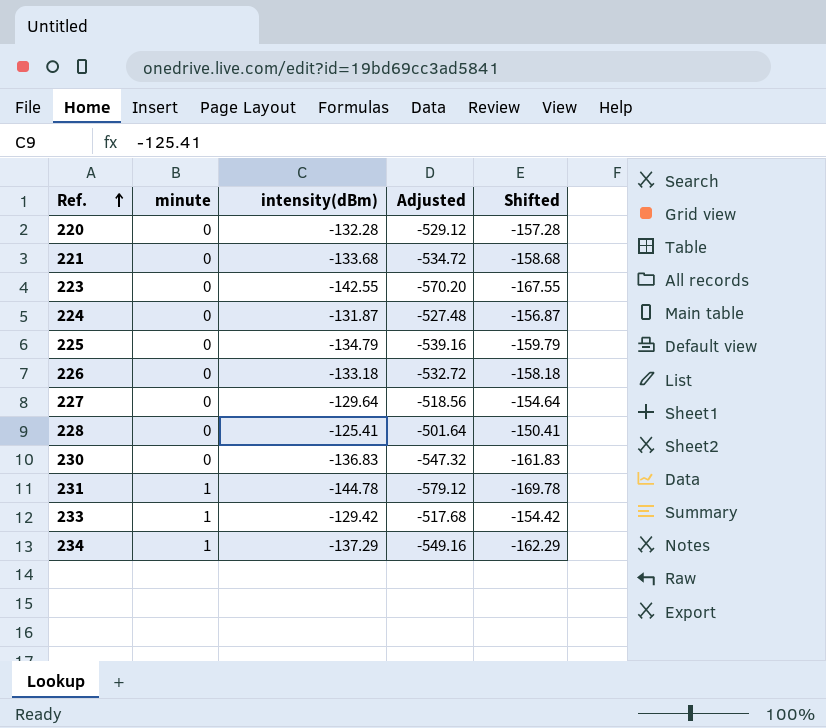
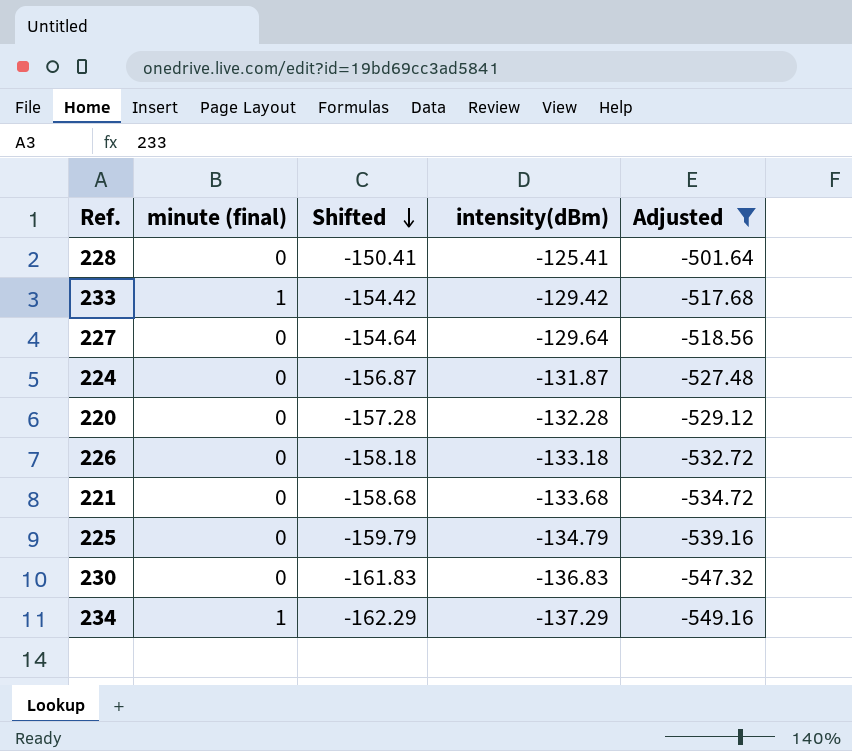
filter: none -> Adjusted >= -549.16
row order: Ref. ascending -> Shifted descending
column name: minute -> minute (final)
column Shifted | position: 5 -> 3

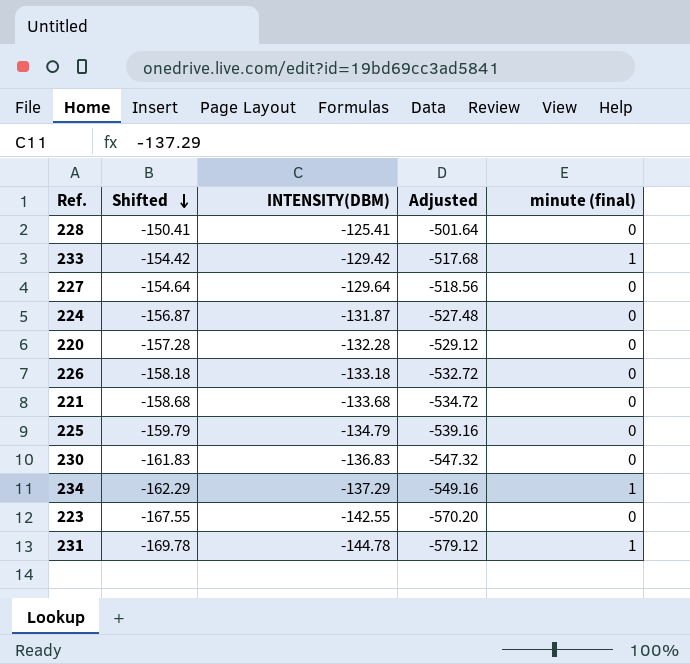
filter: Adjusted >= -549.16 -> none
column name: intensity(dBm) -> INTENSITY(DBM)
column minute (final) | position: 2 -> 5

